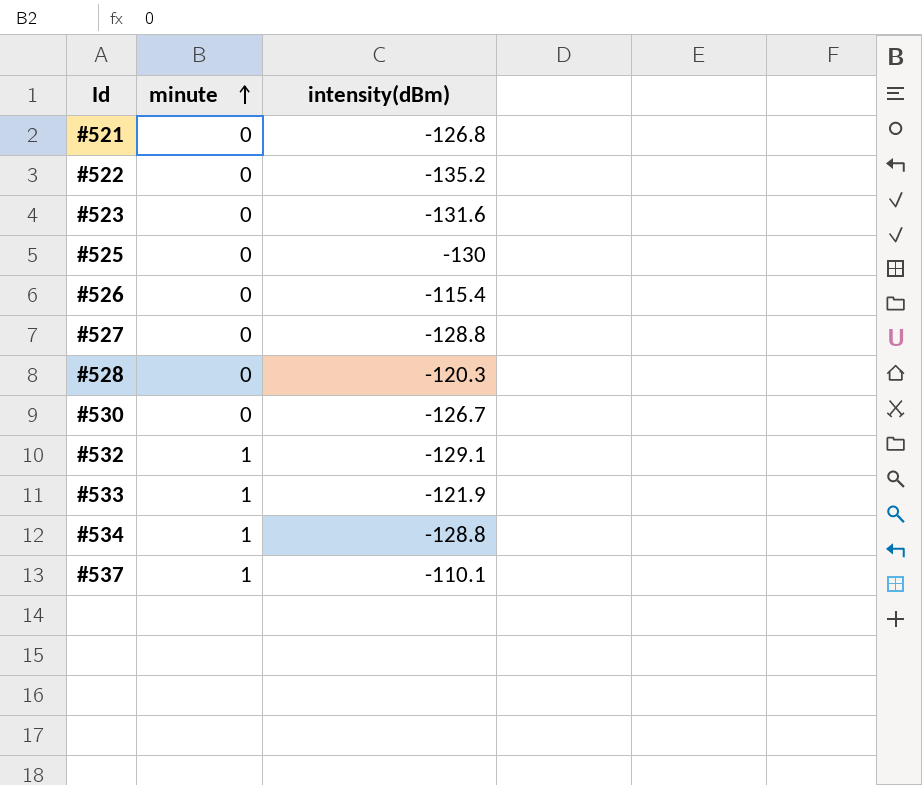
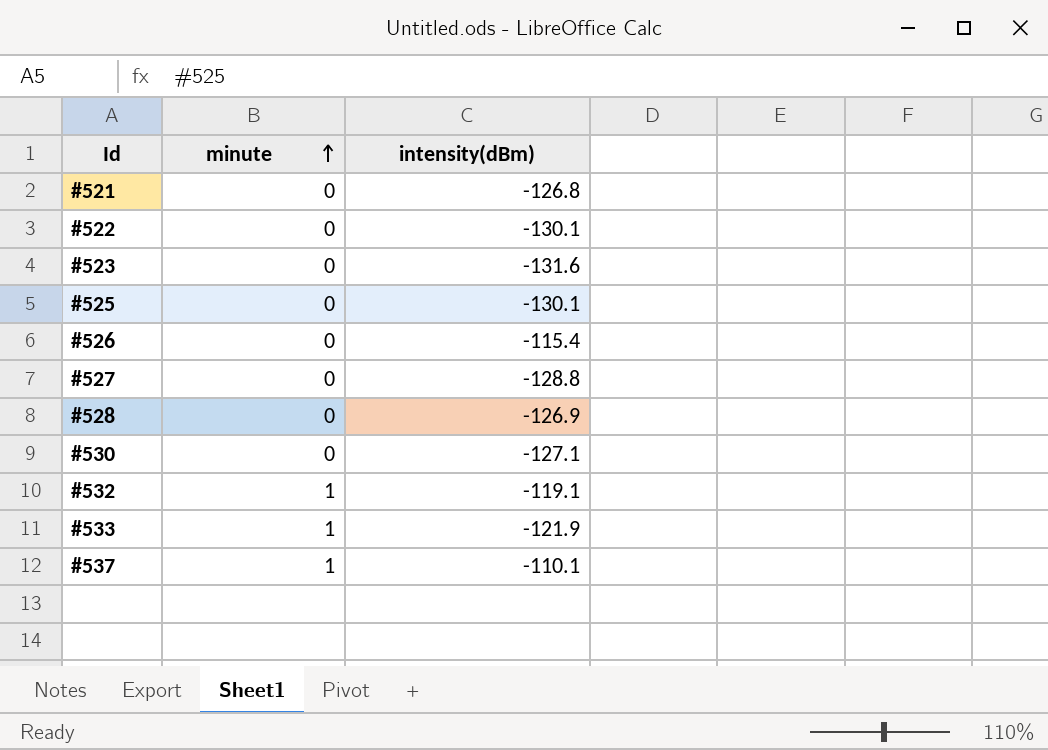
row #534: 1 | -128.8 -> none
#522 | intensity(dBm): -135.2 -> -130.1
#525 | intensity(dBm): -130 -> -130.1
#528 | intensity(dBm): -120.3 -> -126.9
#530 | intensity(dBm): -126.7 -> -127.1
#532 | intensity(dBm): -129.1 -> -119.1

